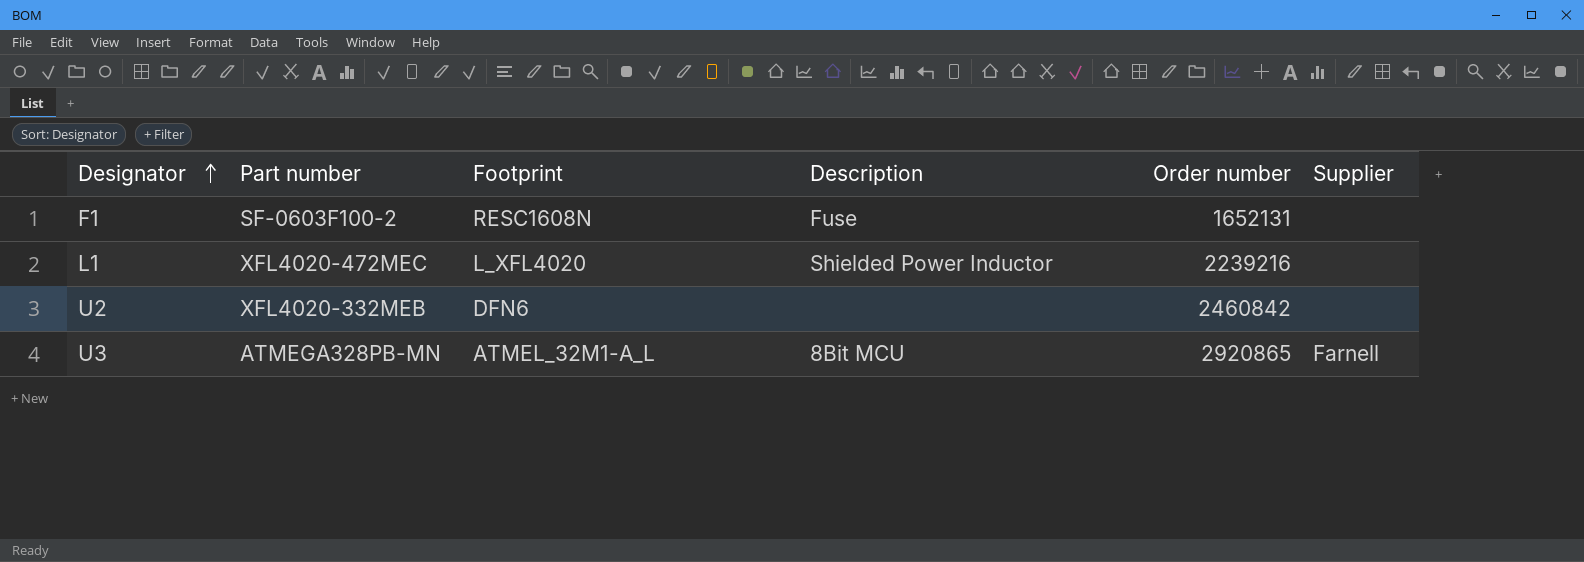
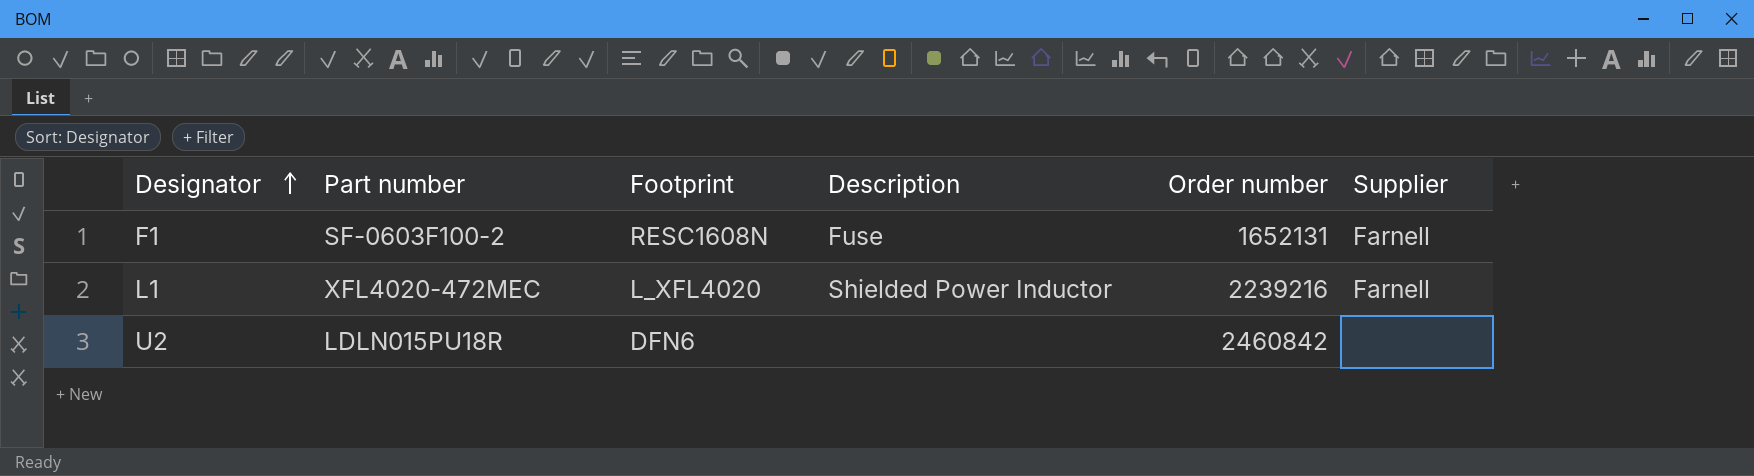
row U3: ATMEGA328PB-MN | ATMEL_32M1-A_L | 8Bit MCU | 2920865 | Farnell -> none
F1 | Supplier: none -> Farnell
L1 | Supplier: none -> Farnell
U2 | Part number: XFL4020-332MEB -> LDLN015PU18R

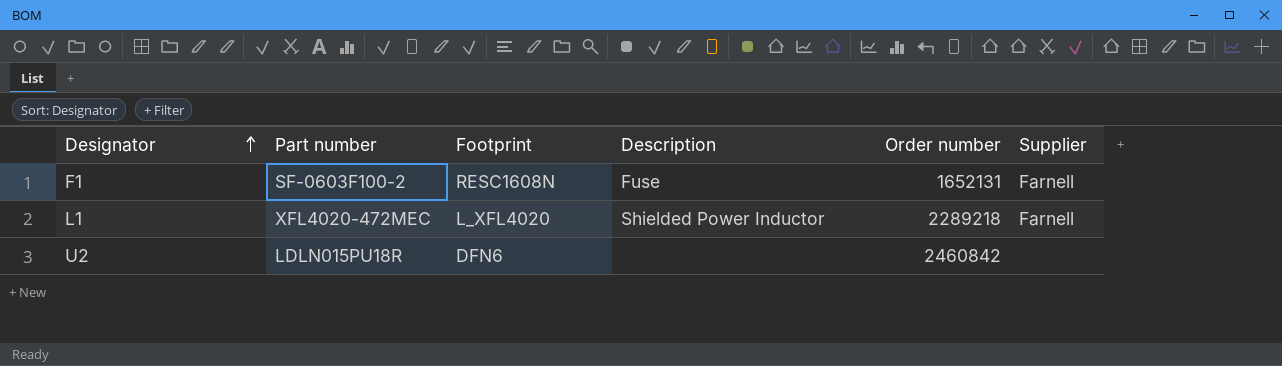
L1 | Order number: 2239216 -> 2289218

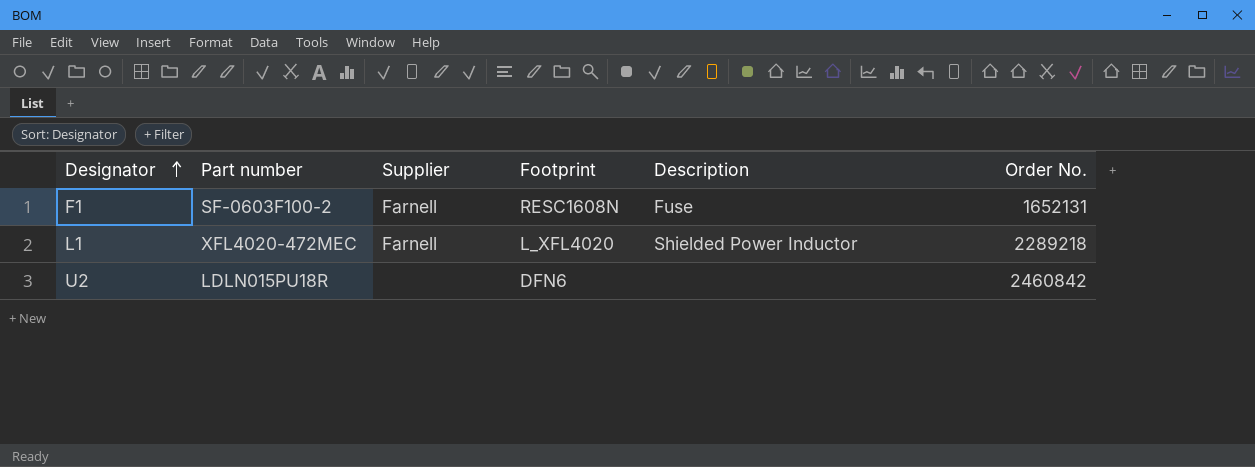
column Supplier | position: 6 -> 3
column name: Order number -> Order No.

